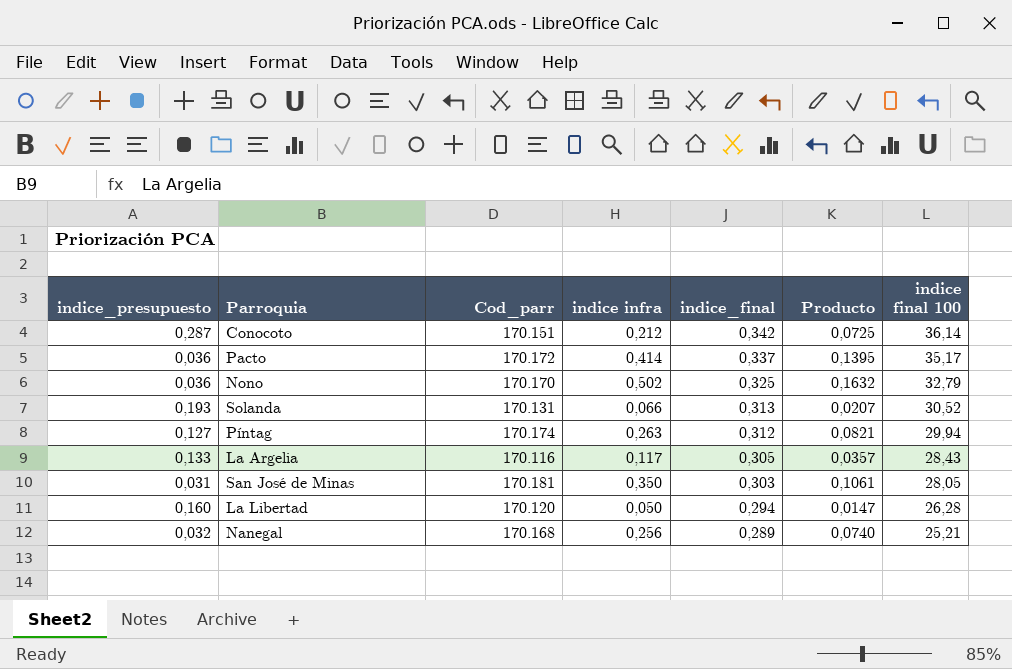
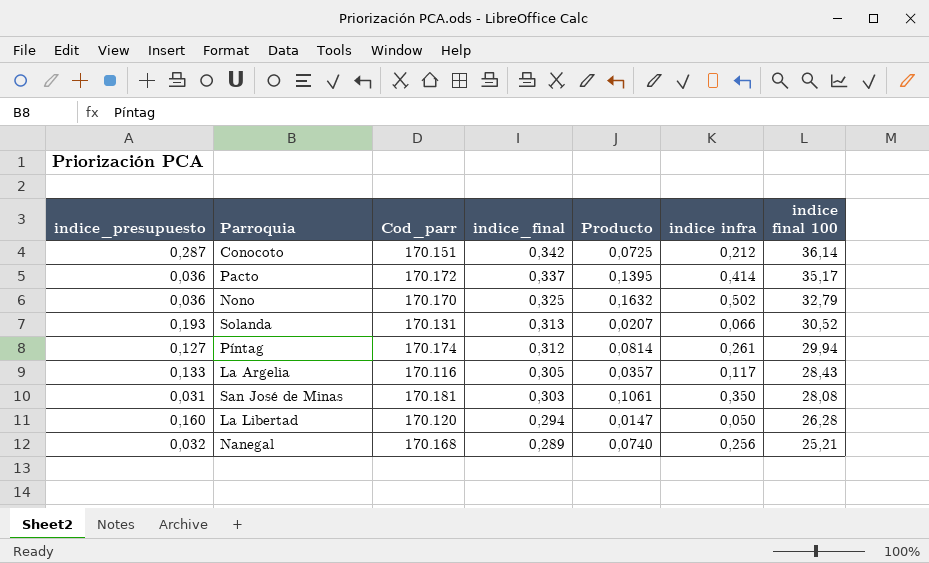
column indice infra | position: 4 -> 6
Píntag | Producto: 0,0821 -> 0,0814
Píntag | indice infra: 0,263 -> 0,261
San José de Minas | indice final 100: 28,05 -> 28,08

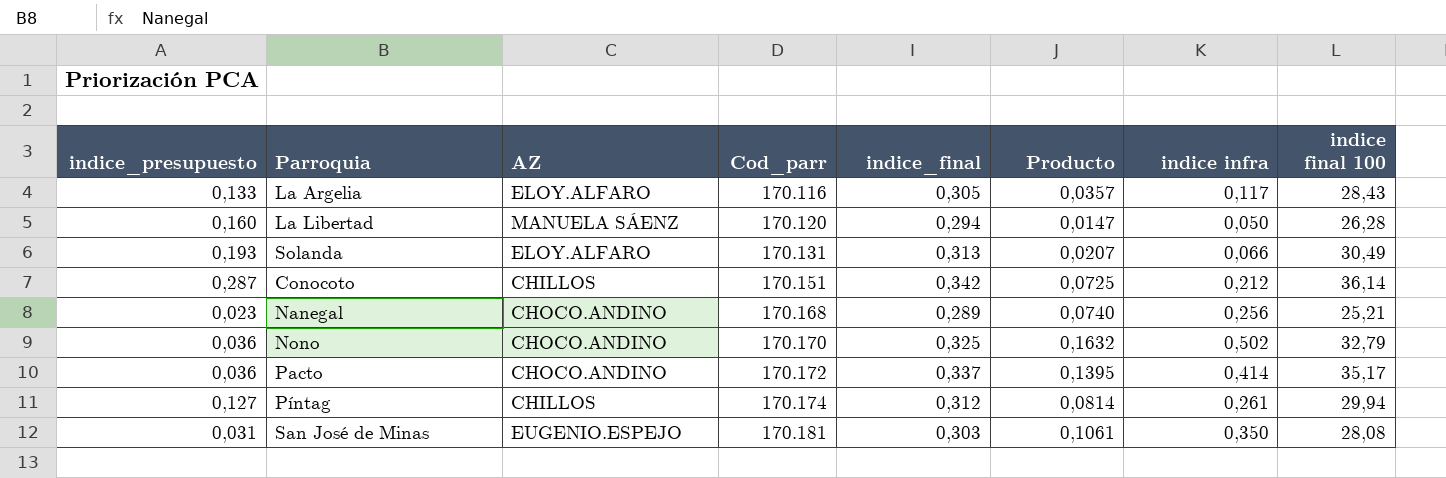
row order: indice_final descending -> Cod_parr ascending
column AZ | position: none -> 3
Solanda | indice final 100: 30,52 -> 30,49
Nanegal | indice_presupuesto: 0,032 -> 0,023

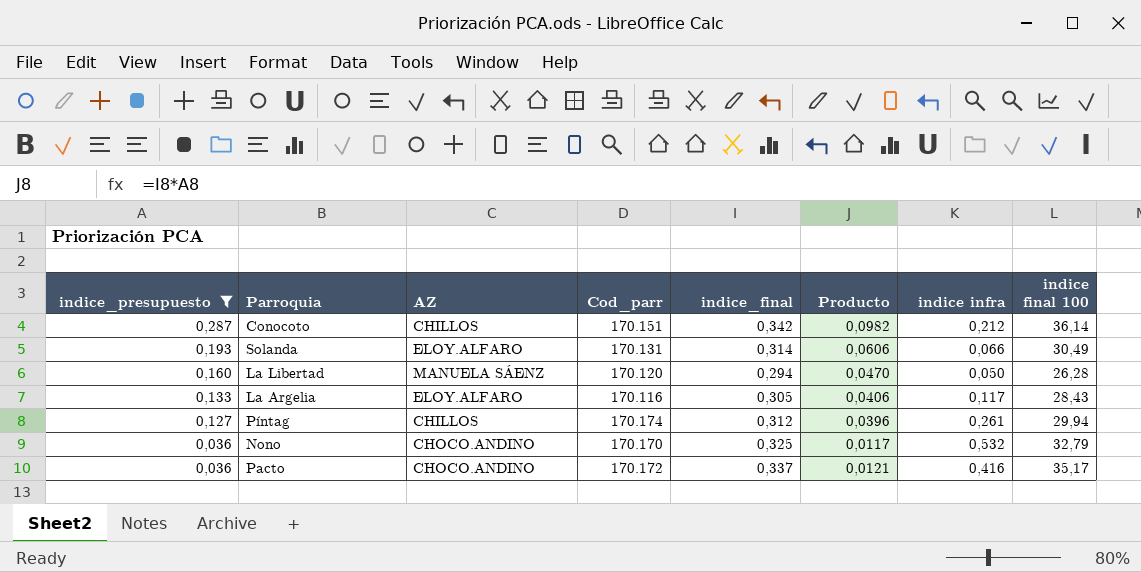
filter: none -> indice_presupuesto >= 0,036
row order: Cod_parr ascending -> indice_presupuesto descending
column Producto | formula: [indice_final] * [indice infra] -> [indice_presupuesto] * [indice_final]
Solanda | indice_final: 0,313 -> 0,314
Nono | indice infra: 0,502 -> 0,532
Pacto | indice infra: 0,414 -> 0,416

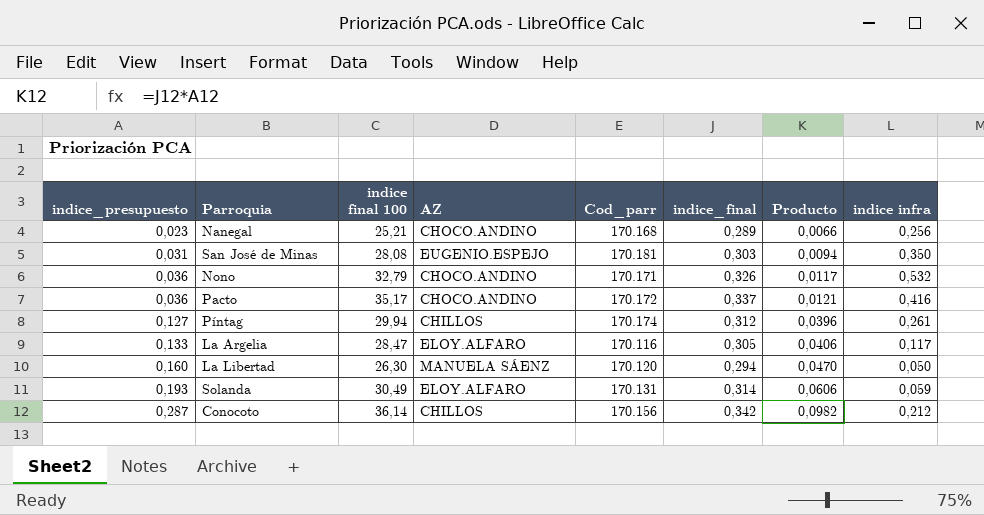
filter: indice_presupuesto >= 0,036 -> none
row order: indice_presupuesto descending -> indice_presupuesto ascending
column indice final 100 | position: 8 -> 3
Nono | Cod_parr: 170.170 -> 170.171
Nono | indice_final: 0,325 -> 0,326
La Argelia | indice final 100: 28,43 -> 28,47
La Libertad | indice final 100: 26,28 -> 26,30
Solanda | indice infra: 0,066 -> 0,059
Conocoto | Cod_parr: 170.151 -> 170.156

